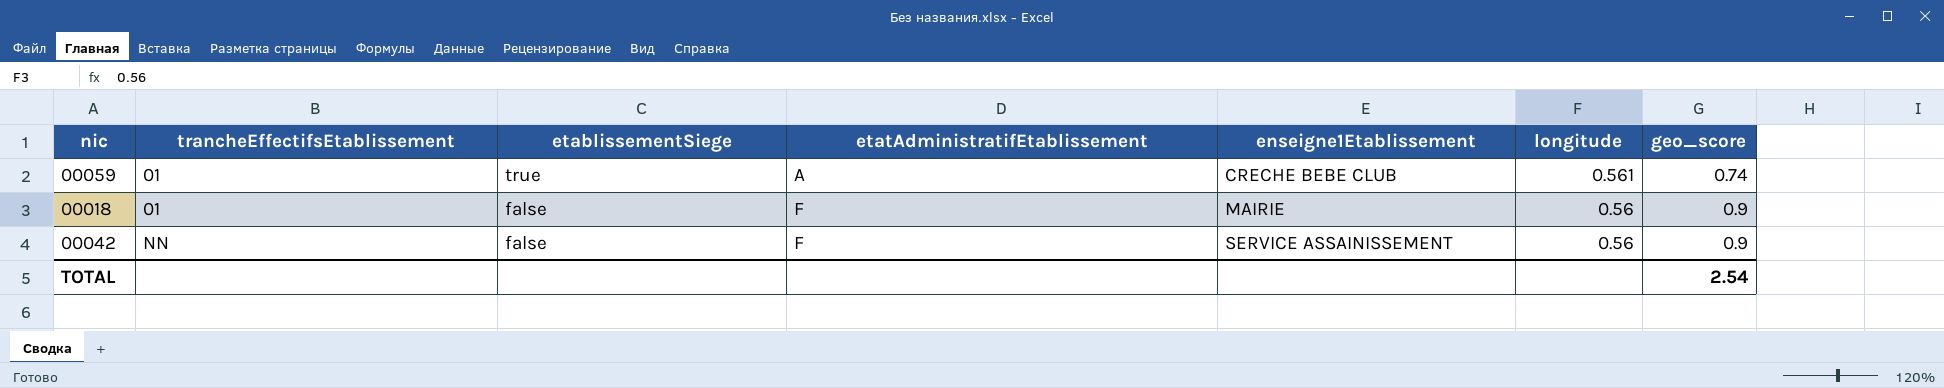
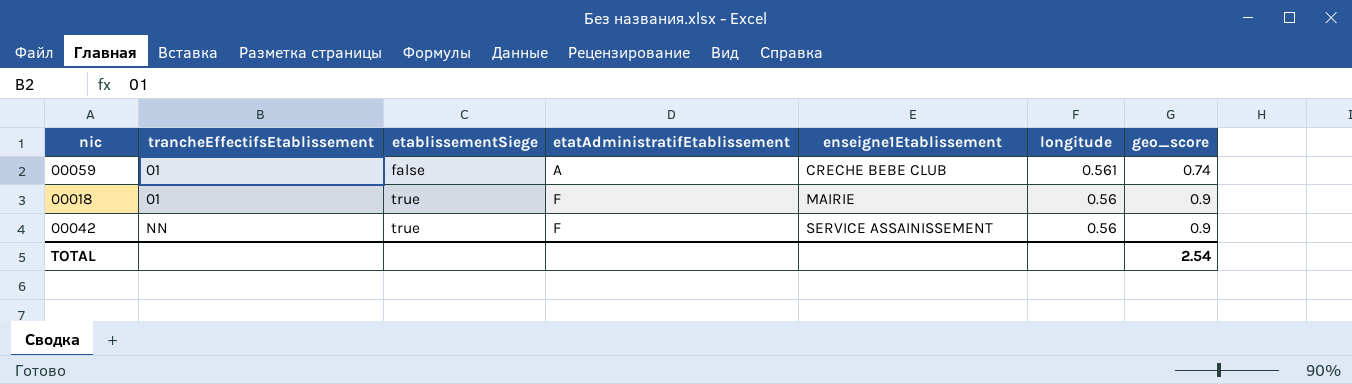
00059 | etablissementSiege: true -> false
00018 | etablissementSiege: false -> true
00042 | etablissementSiege: false -> true

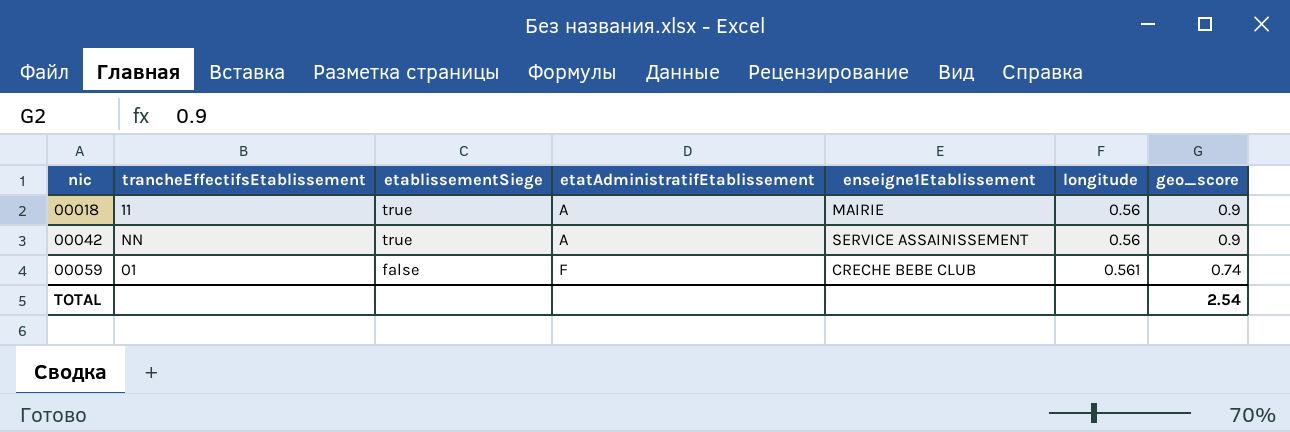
row order: trancheEffectifsEtablissement ascending -> nic ascending
00018 | trancheEffectifsEtablissement: 01 -> 11
00018 | etatAdministratifEtablissement: F -> A
00042 | etatAdministratifEtablissement: F -> A
00059 | etatAdministratifEtablissement: A -> F

